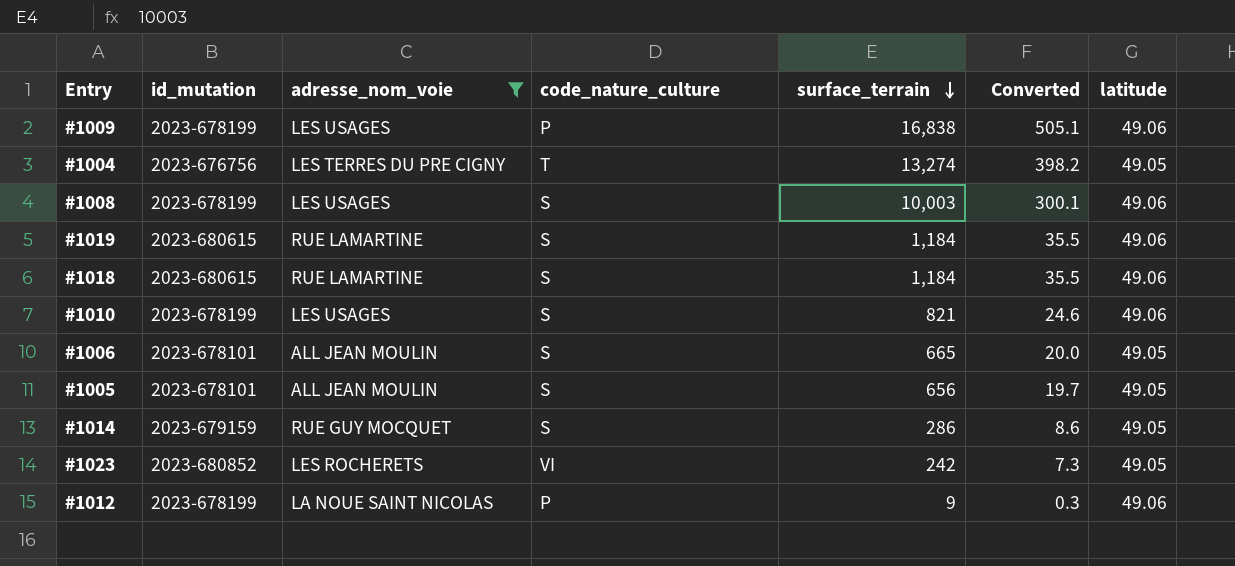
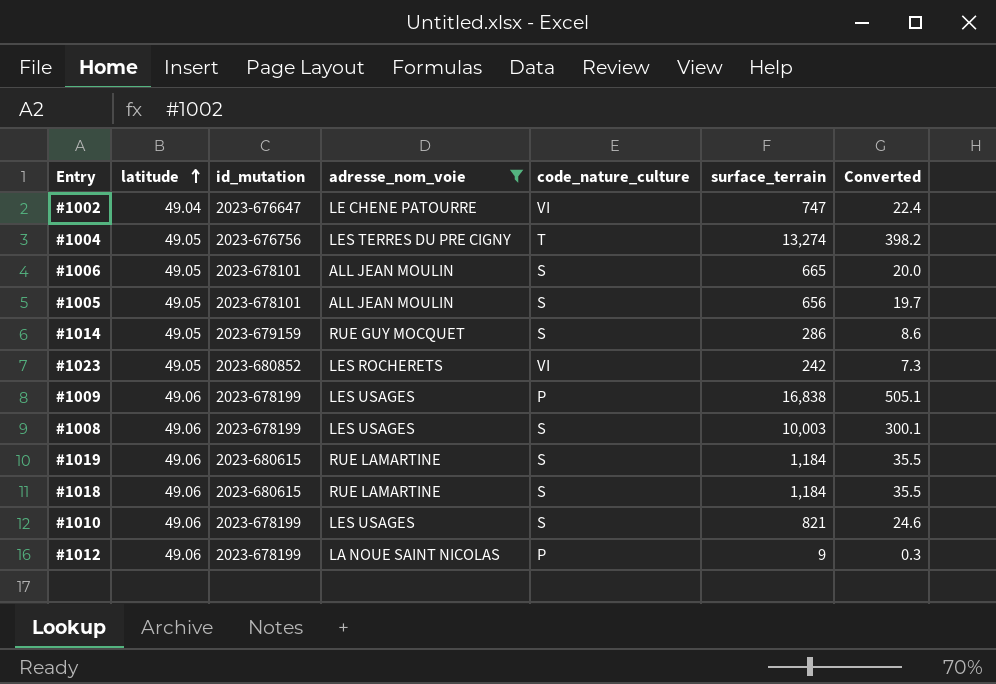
row order: surface_terrain descending -> latitude ascending
column latitude | position: 7 -> 2
row #1002: none -> 49.04 | 2023-676647 | LE CHENE PATOURRE | VI | 747 | 22.4

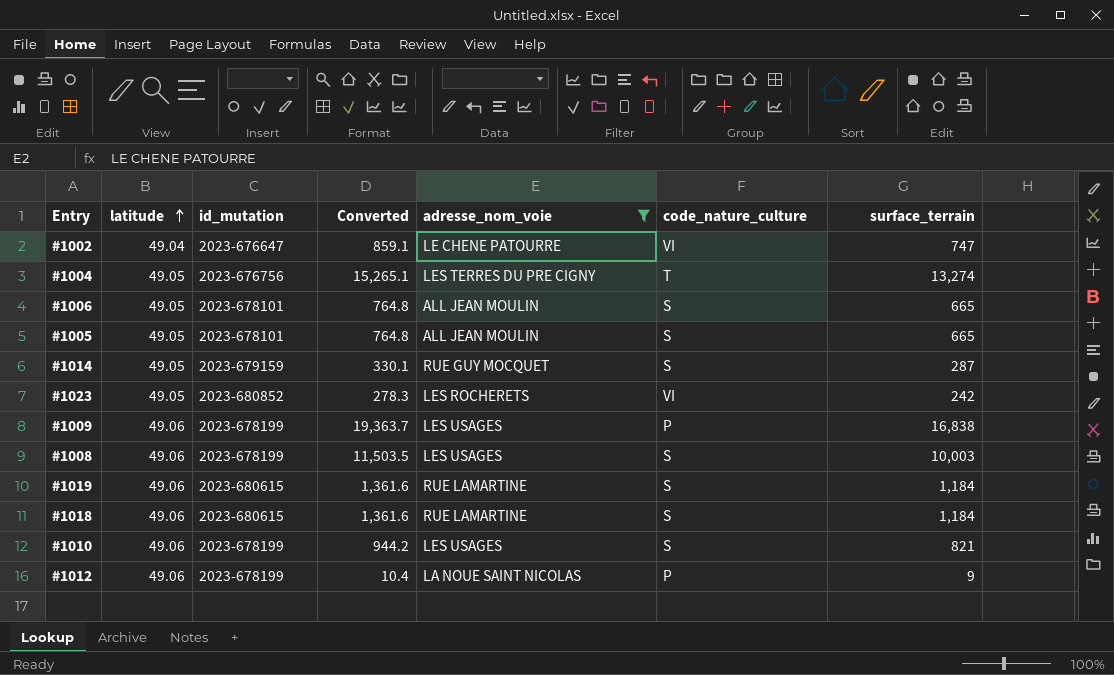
column Converted | formula: [surface_terrain] * 0.03 -> [surface_terrain] * 1.15
column Converted | position: 7 -> 4
#1005 | surface_terrain: 656 -> 665
#1014 | surface_terrain: 286 -> 287

